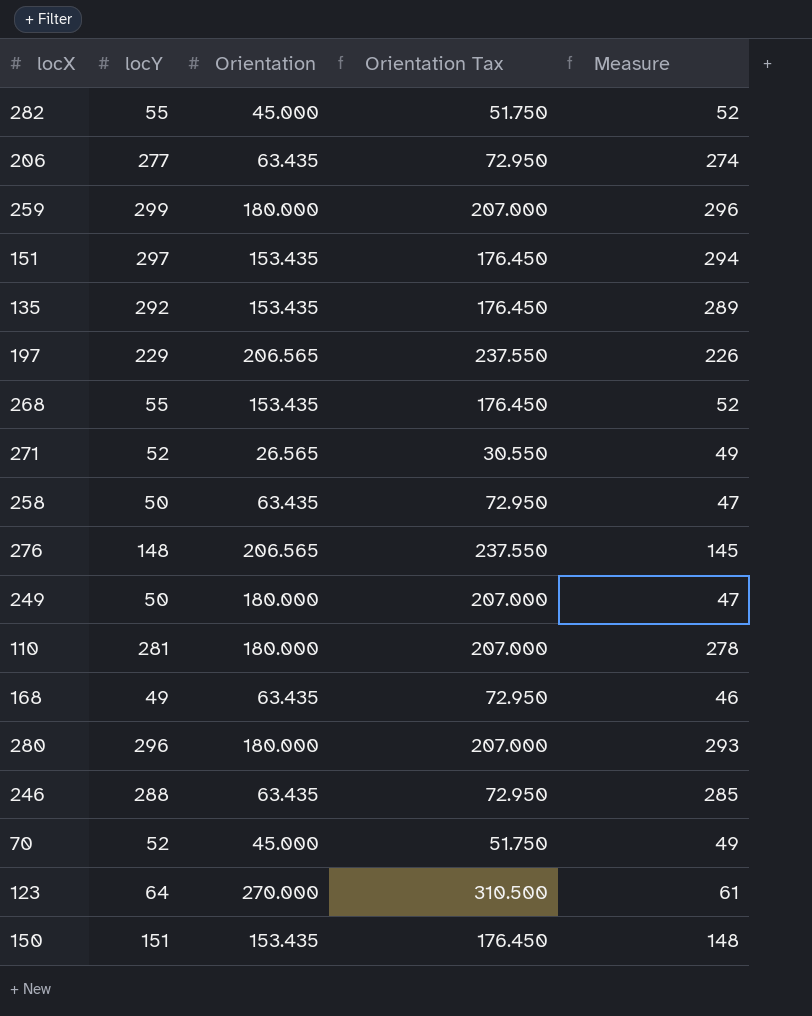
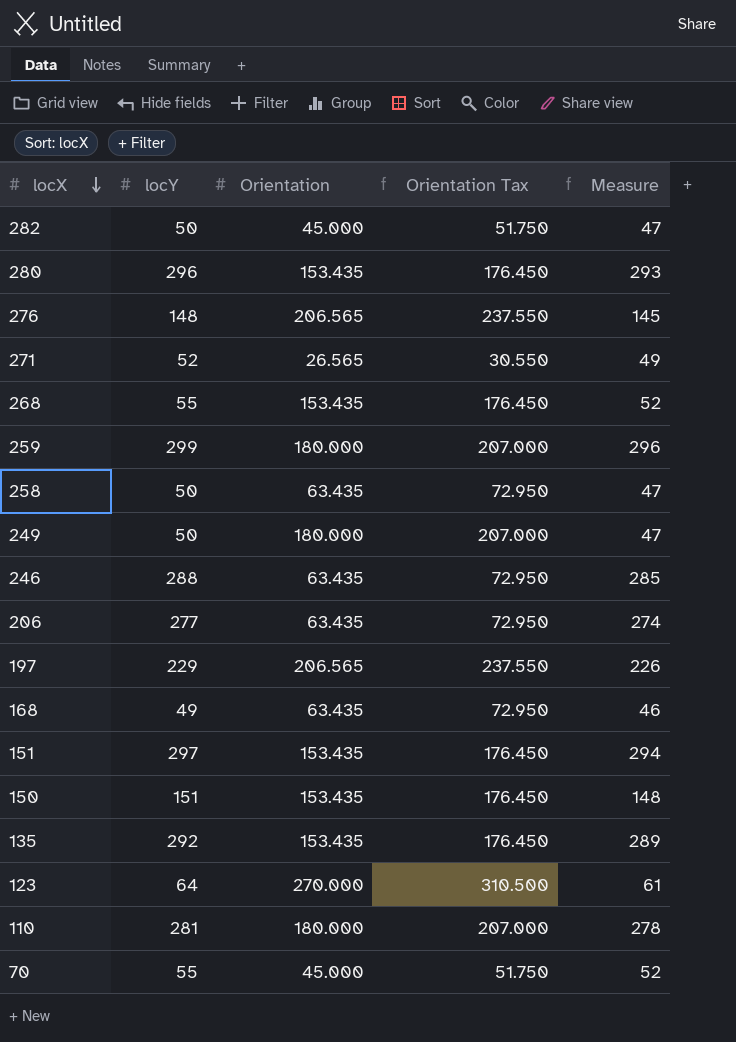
row order: none -> locX descending
282 | locY: 55 -> 50
282 | Measure: 52 -> 47
280 | Orientation: 180.000 -> 153.435
280 | Orientation Tax: 207.000 -> 176.450
70 | locY: 52 -> 55
70 | Measure: 49 -> 52

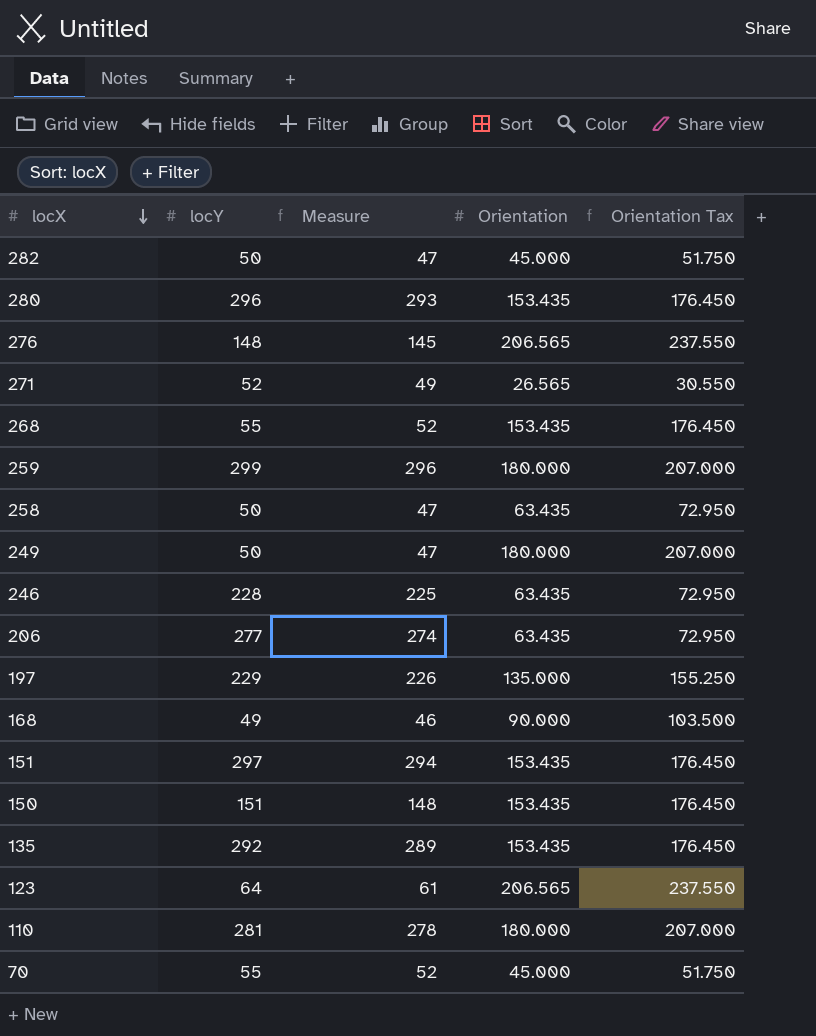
column Measure | position: 5 -> 3
246 | locY: 288 -> 228
246 | Measure: 285 -> 225
197 | Orientation: 206.565 -> 135.000
197 | Orientation Tax: 237.550 -> 155.250
168 | Orientation: 63.435 -> 90.000
168 | Orientation Tax: 72.950 -> 103.500
123 | Orientation: 270.000 -> 206.565
123 | Orientation Tax: 310.500 -> 237.550

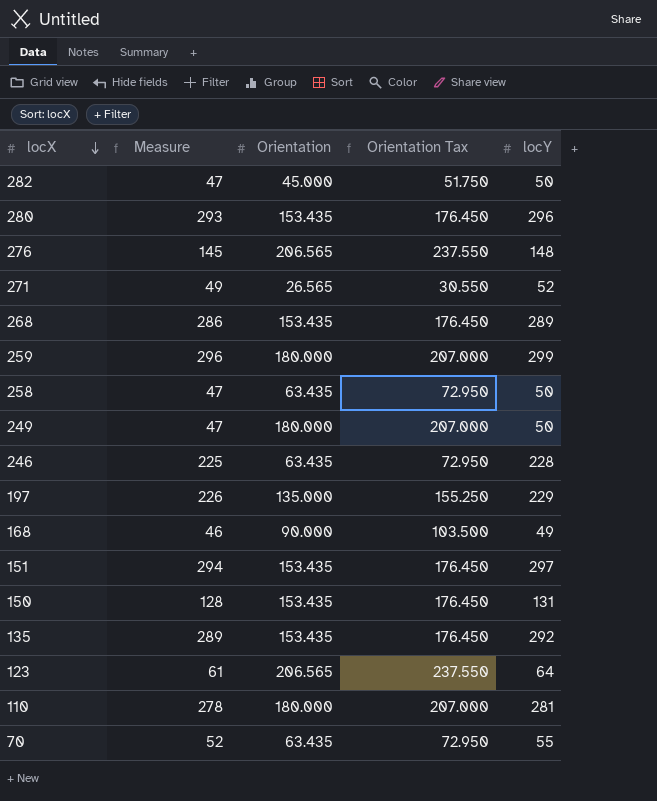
column locY | position: 2 -> 5
row 206: 277 | 274 | 63.435 | 72.950 -> none
268 | Measure: 52 -> 286
268 | locY: 55 -> 289
150 | Measure: 148 -> 128
150 | locY: 151 -> 131
70 | Orientation: 45.000 -> 63.435
70 | Orientation Tax: 51.750 -> 72.950

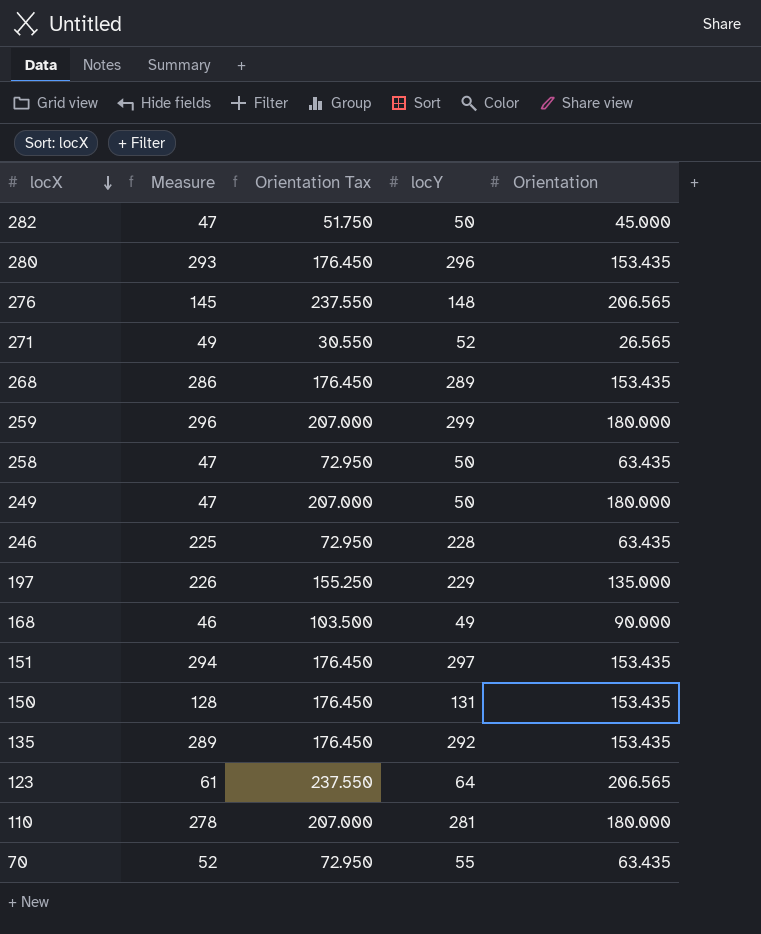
column Orientation | position: 3 -> 5

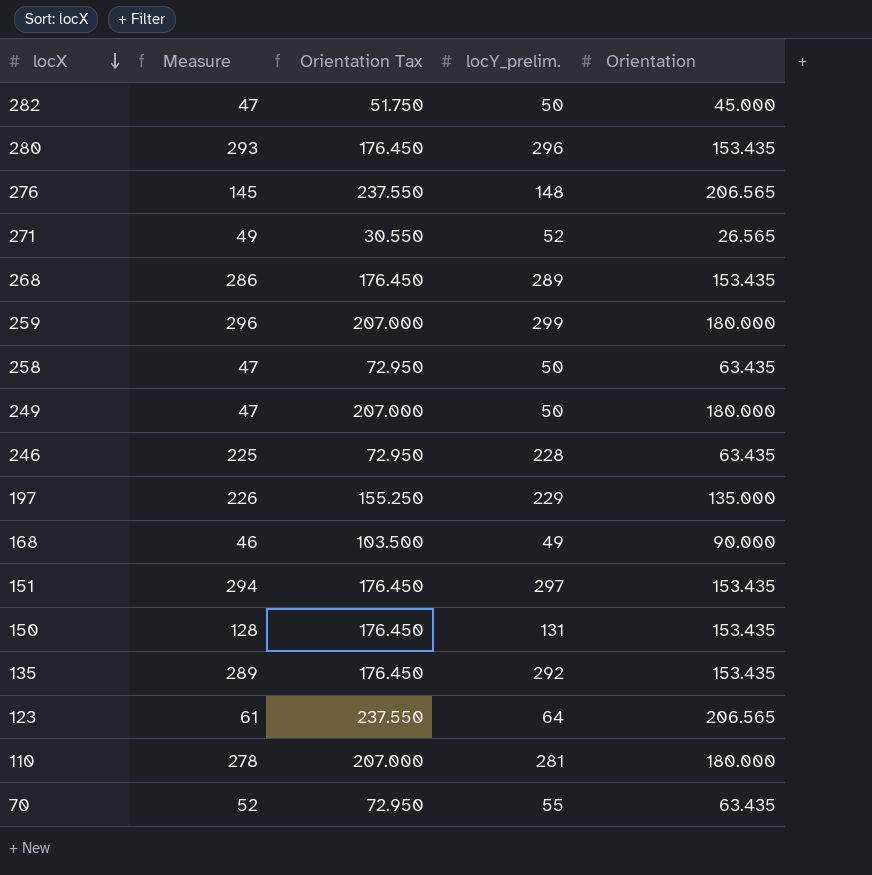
column name: locY -> locY_prelim.

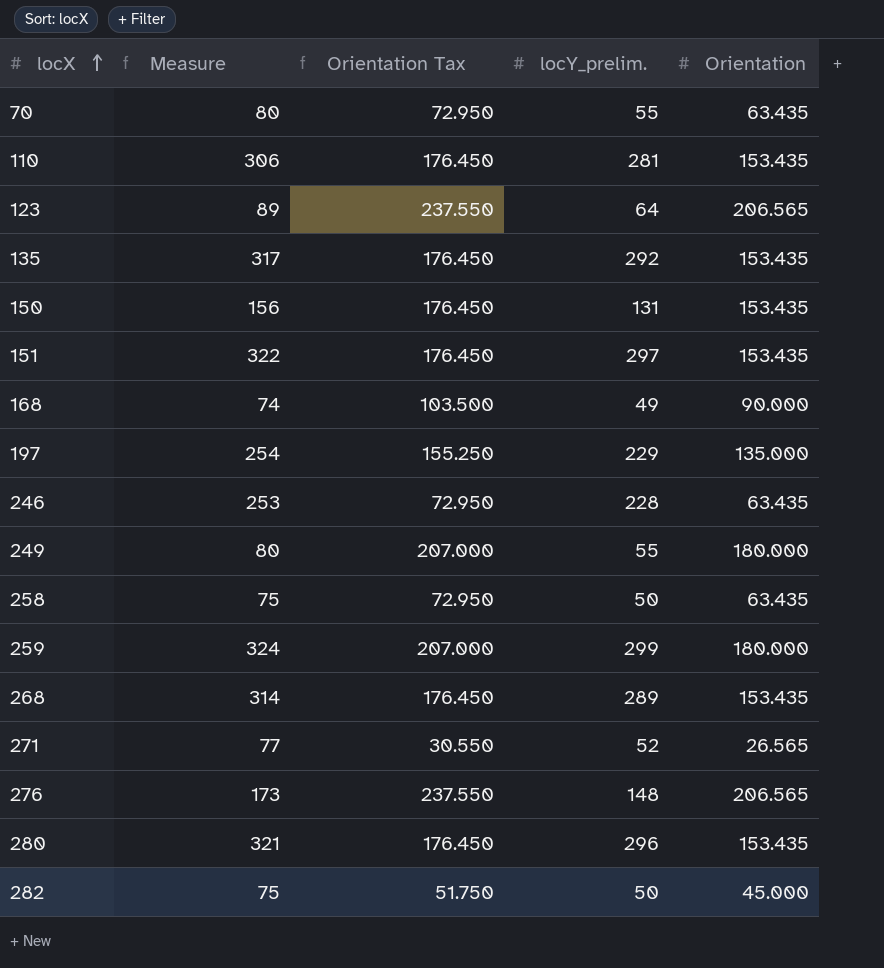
row order: locX descending -> locX ascending
column Measure | formula: [locY_prelim.] - 3 -> [locY_prelim.] + 25
110 | Orientation Tax: 207.000 -> 176.450
110 | Orientation: 180.000 -> 153.435
249 | locY_prelim.: 50 -> 55

